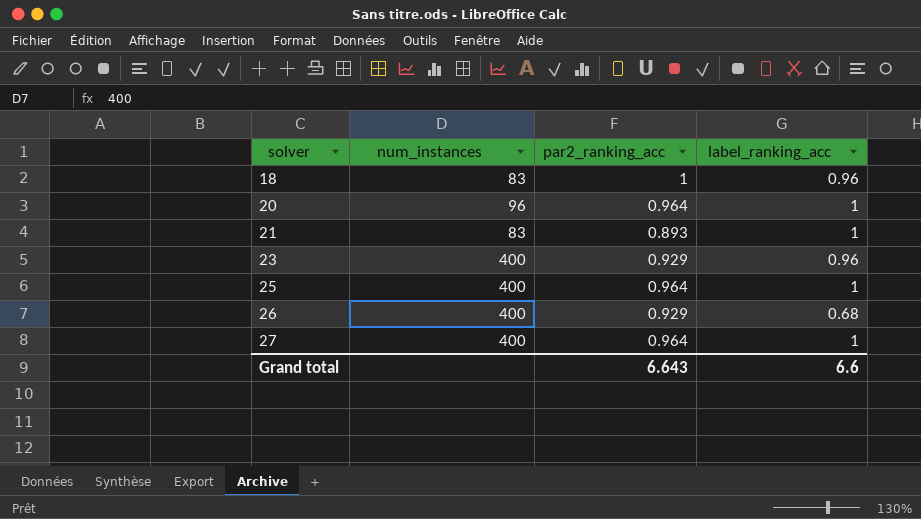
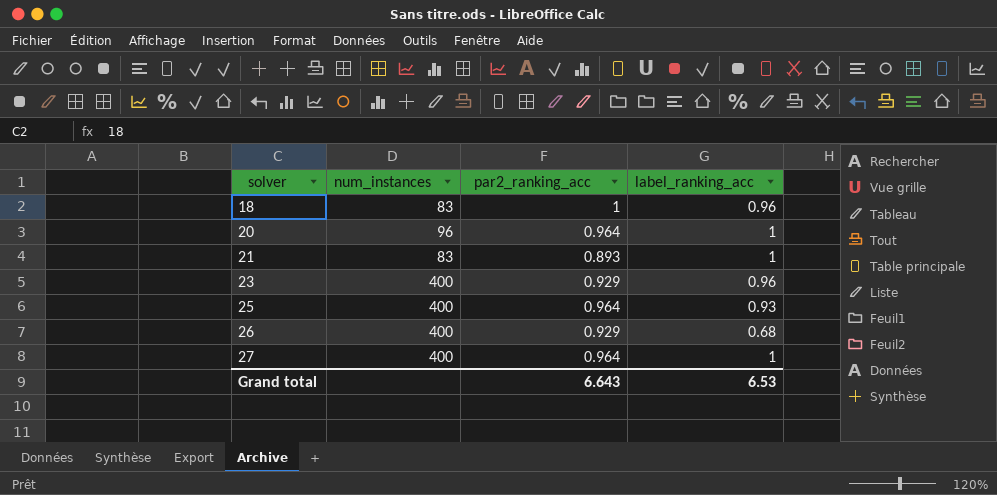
25 | label_ranking_acc: 1 -> 0.93
Grand total | label_ranking_acc: 6.6 -> 6.53

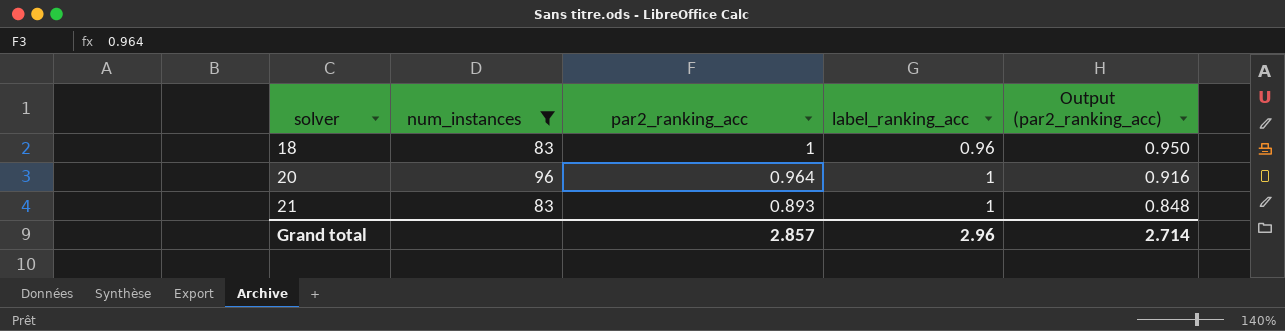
filter: none -> num_instances != 400
column Output (par2_ranking_acc) | formula: none -> [par2_ranking_acc] * 0.95
Grand total | par2_ranking_acc: 6.643 -> 2.857
Grand total | label_ranking_acc: 6.53 -> 2.96

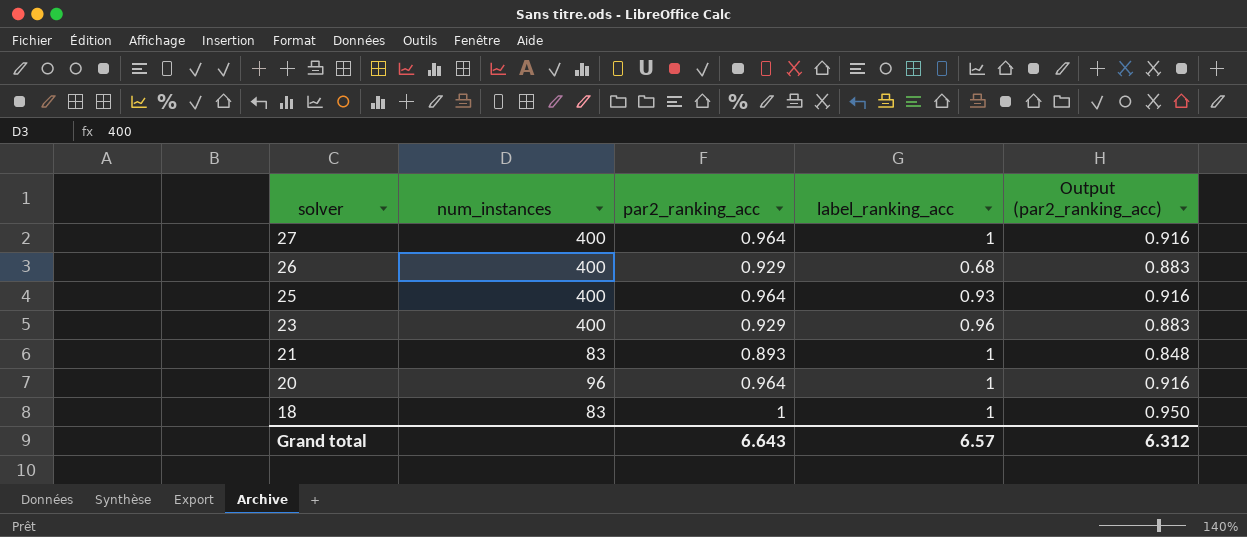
filter: num_instances != 400 -> none
row order: solver ascending -> solver descending
18 | label_ranking_acc: 0.96 -> 1
Grand total | par2_ranking_acc: 2.857 -> 6.643
Grand total | label_ranking_acc: 2.96 -> 6.57
Grand total | Output (par2_ranking_acc): 2.714 -> 6.312

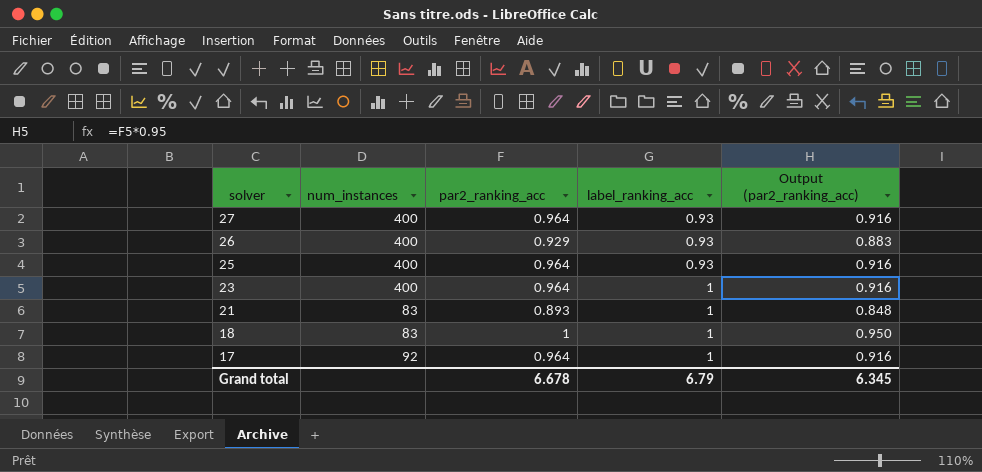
row 20: 96 | 0.964 | 1 | 0.916 -> none
27 | label_ranking_acc: 1 -> 0.93
26 | label_ranking_acc: 0.68 -> 0.93
23 | par2_ranking_acc: 0.929 -> 0.964
23 | label_ranking_acc: 0.96 -> 1
23 | Output (par2_ranking_acc): 0.883 -> 0.916
row 17: none -> 92 | 0.964 | 1 | 0.916
Grand total | par2_ranking_acc: 6.643 -> 6.678
Grand total | label_ranking_acc: 6.57 -> 6.79
Grand total | Output (par2_ranking_acc): 6.312 -> 6.345

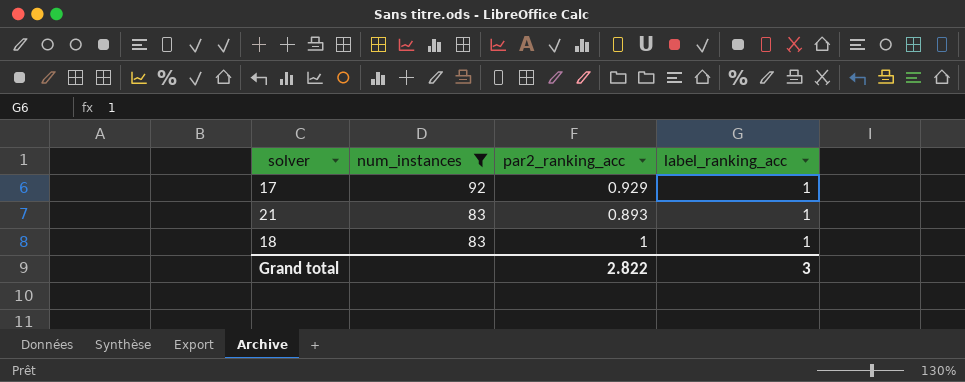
filter: none -> num_instances != 400
row order: solver descending -> num_instances descending
column Output (par2_ranking_acc) | formula: [par2_ranking_acc] * 0.95 -> none
17 | par2_ranking_acc: 0.964 -> 0.929
Grand total | par2_ranking_acc: 6.678 -> 2.822
Grand total | label_ranking_acc: 6.79 -> 3

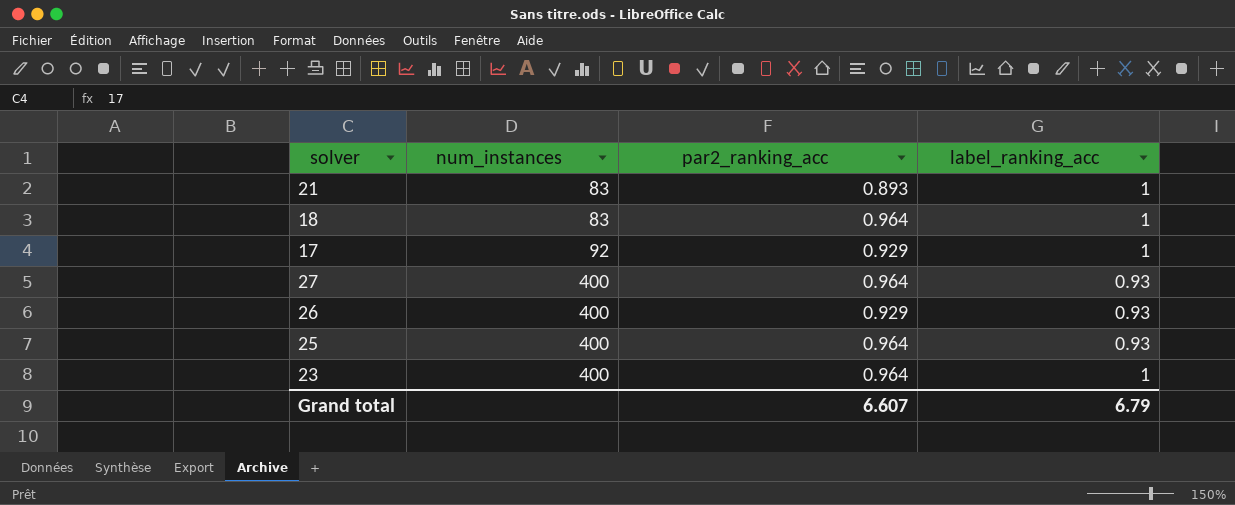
filter: num_instances != 400 -> none
row order: num_instances descending -> num_instances ascending
18 | par2_ranking_acc: 1 -> 0.964
Grand total | par2_ranking_acc: 2.822 -> 6.607
Grand total | label_ranking_acc: 3 -> 6.79

